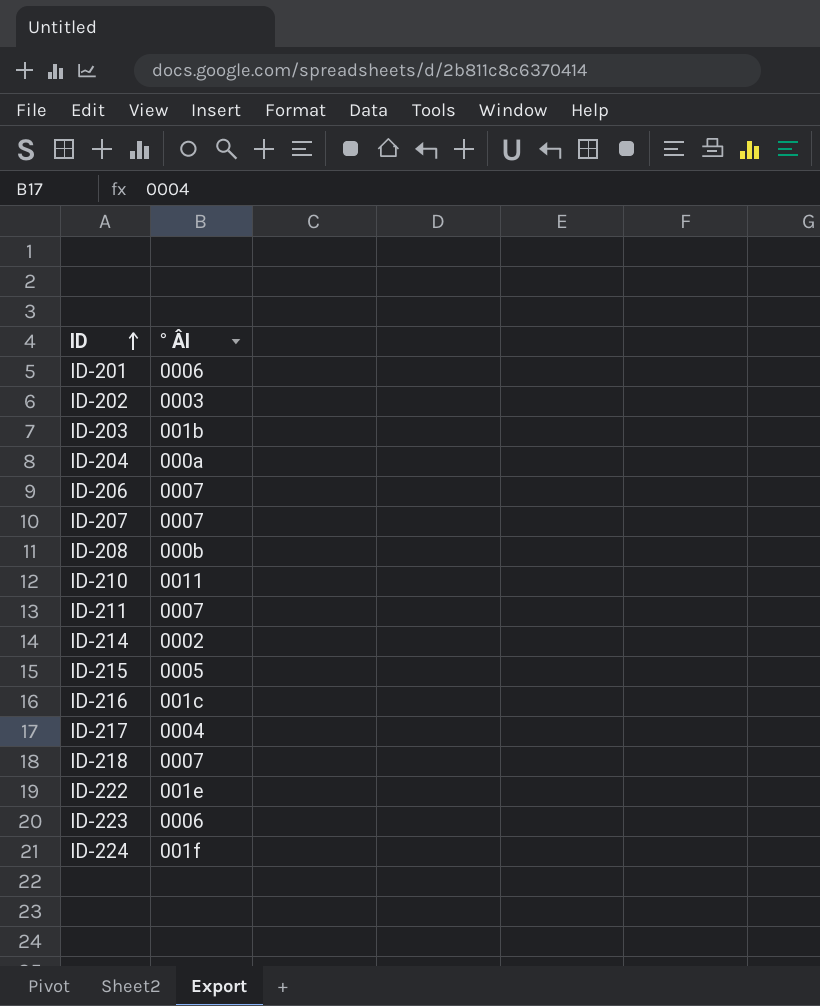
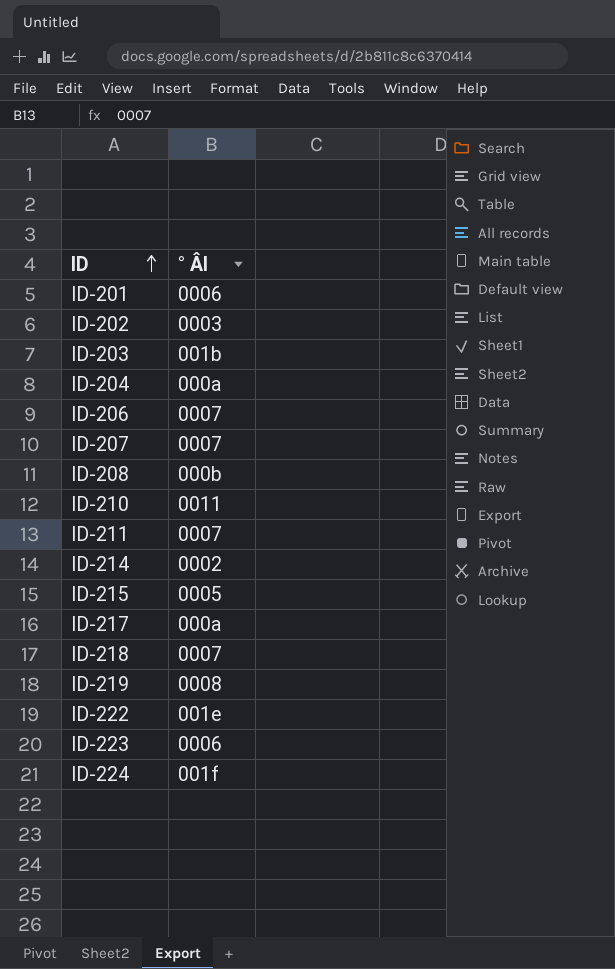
row ID-216: 001c -> none
ID-217 | ° ÂI: 0004 -> 000a
row ID-219: none -> 0008

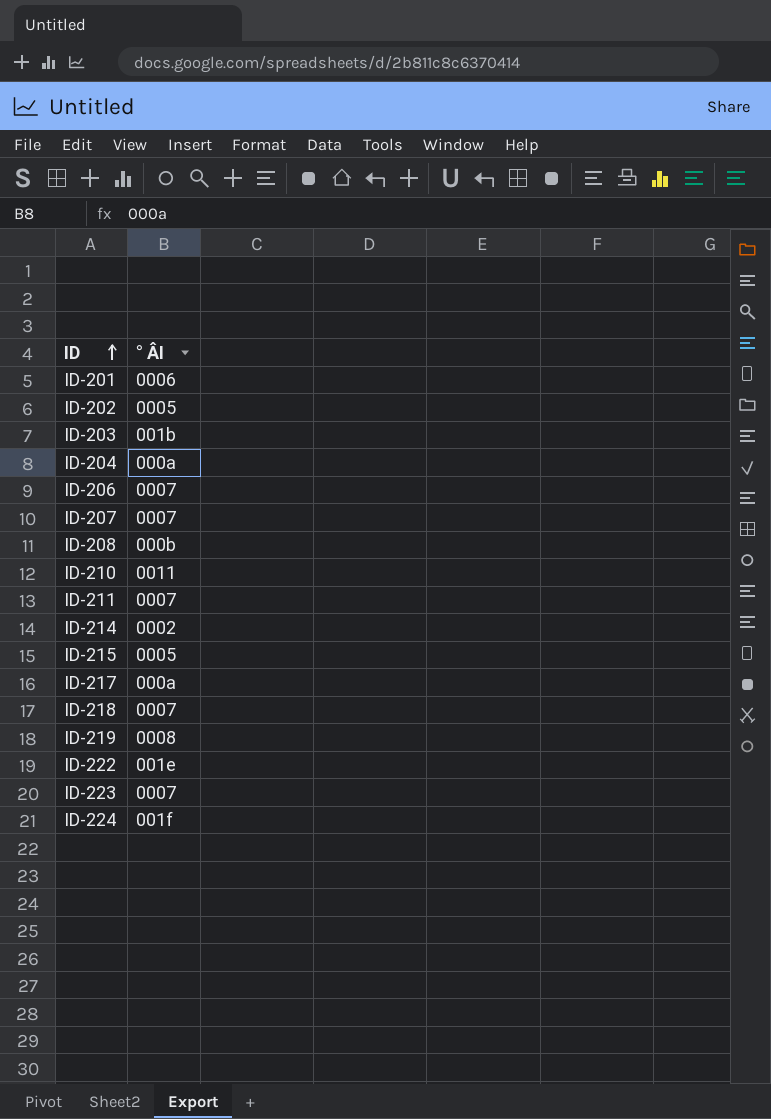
ID-202 | ° ÂI: 0003 -> 0005
ID-223 | ° ÂI: 0006 -> 0007

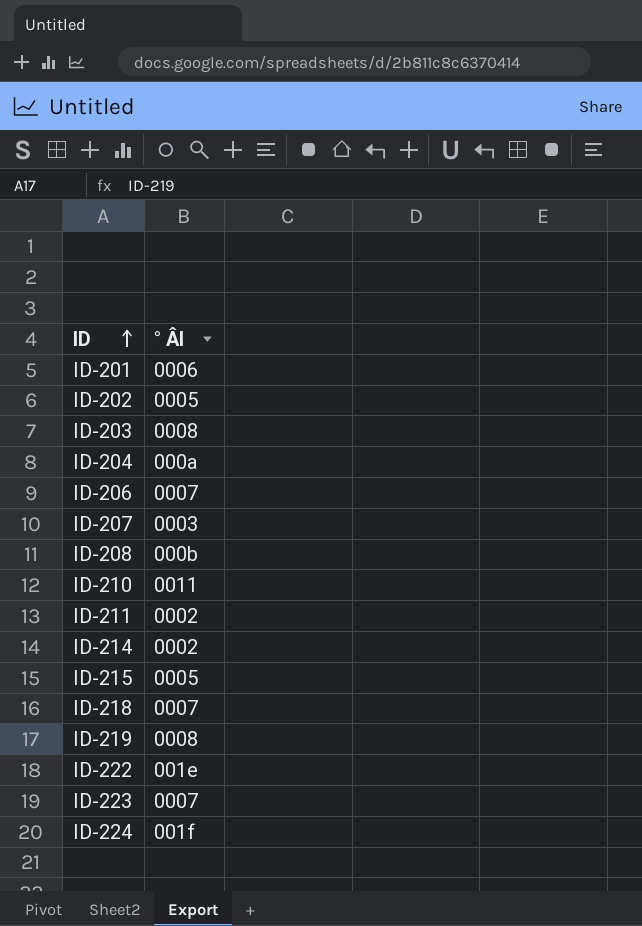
row ID-217: 000a -> none
ID-203 | ° ÂI: 001b -> 0008
ID-207 | ° ÂI: 0007 -> 0003
ID-211 | ° ÂI: 0007 -> 0002

